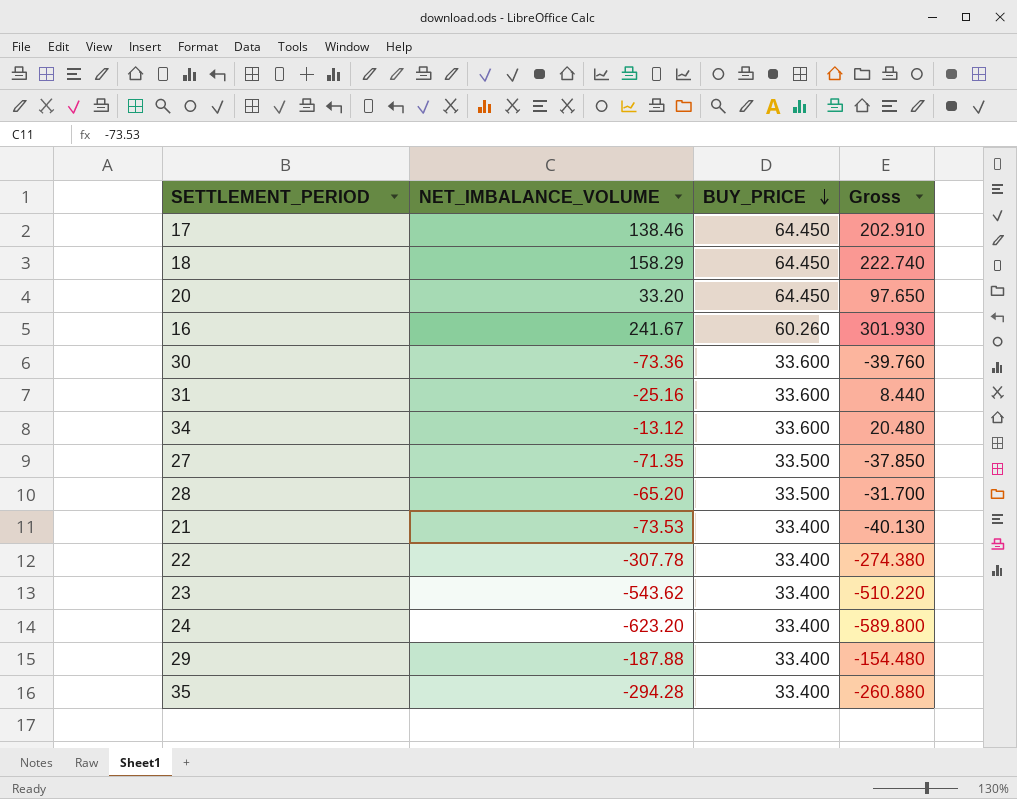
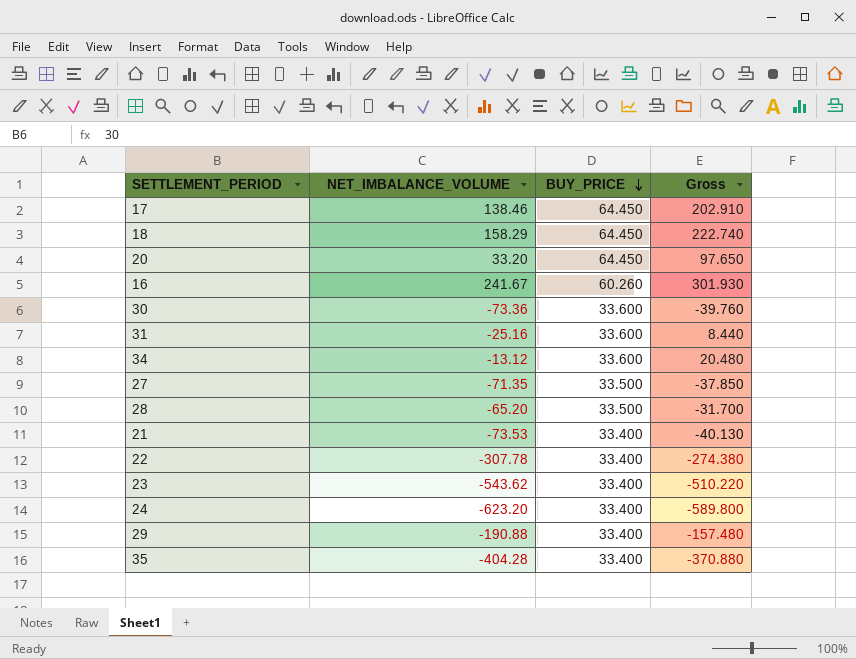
29 | NET_IMBALANCE_VOLUME: -187.88 -> -190.88
29 | Gross: -154.480 -> -157.480
35 | NET_IMBALANCE_VOLUME: -294.28 -> -404.28
35 | Gross: -260.880 -> -370.880

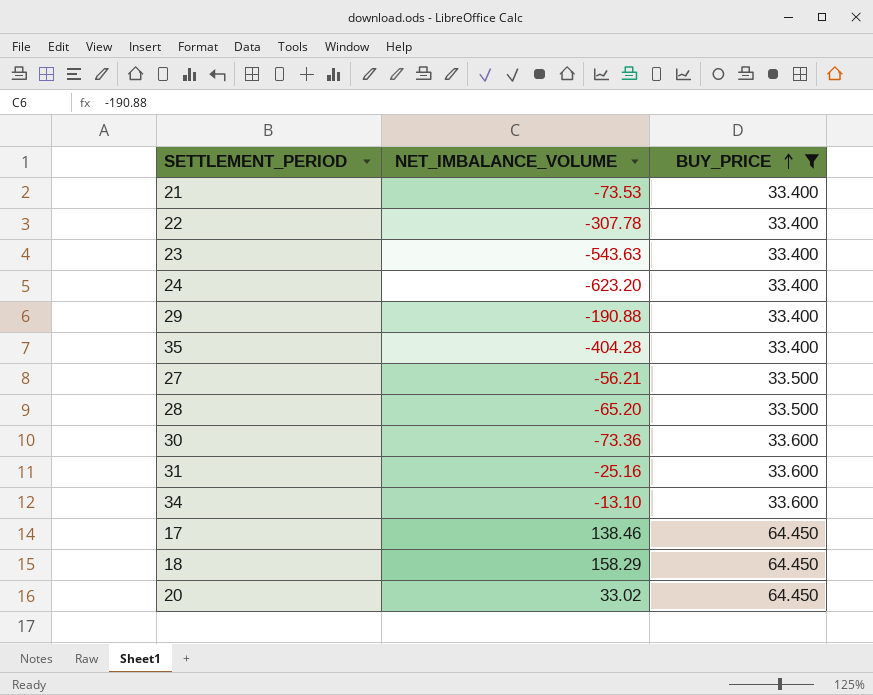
filter: none -> BUY_PRICE != 60.260
row order: BUY_PRICE descending -> BUY_PRICE ascending
column Gross | formula: [NET_IMBALANCE_VOLUME] + [BUY_PRICE] -> none
23 | NET_IMBALANCE_VOLUME: -543.62 -> -543.63
27 | NET_IMBALANCE_VOLUME: -71.35 -> -56.21
34 | NET_IMBALANCE_VOLUME: -13.12 -> -13.10
20 | NET_IMBALANCE_VOLUME: 33.20 -> 33.02

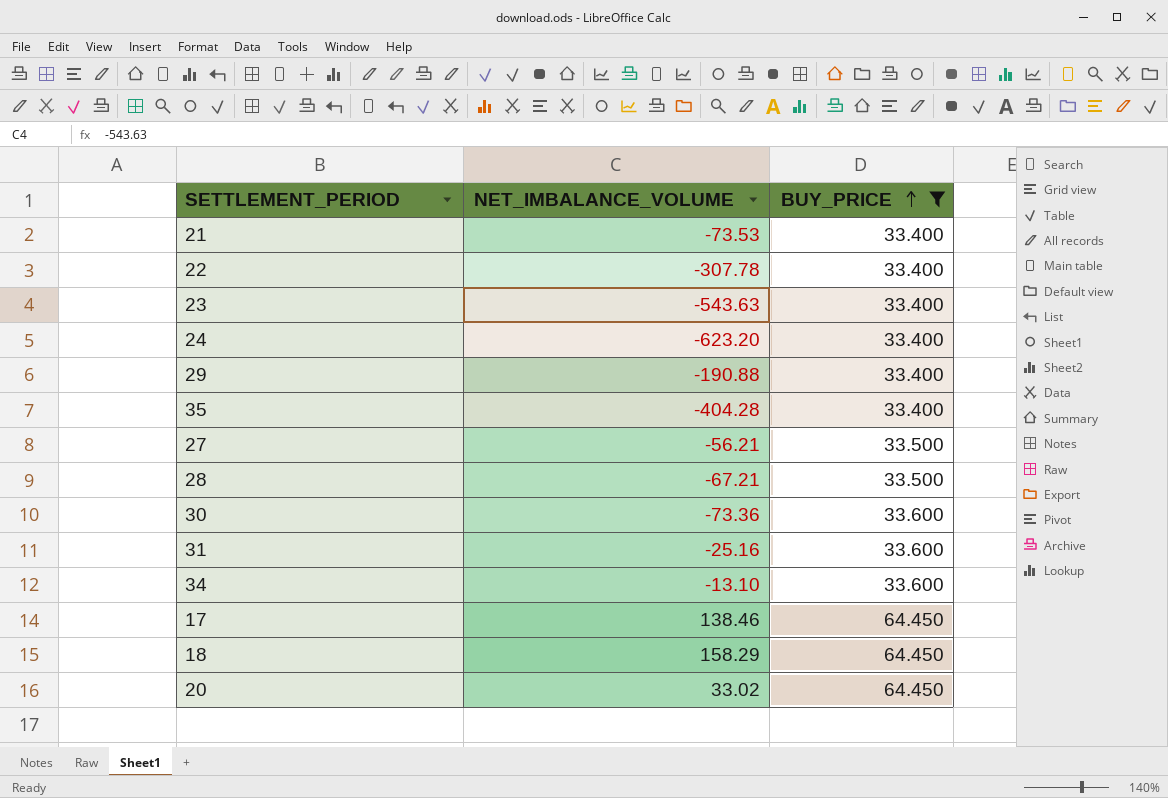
28 | NET_IMBALANCE_VOLUME: -65.20 -> -67.21

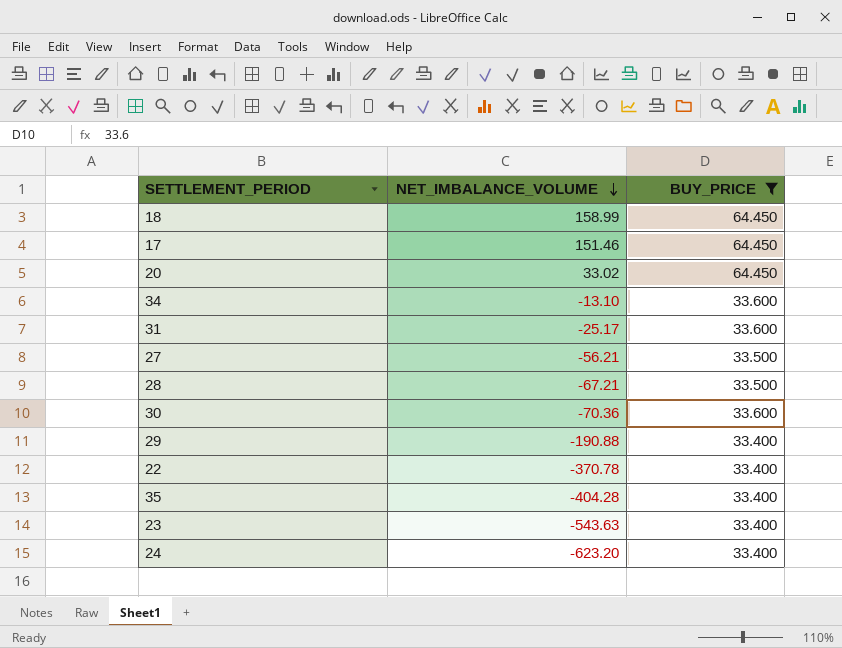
row order: BUY_PRICE ascending -> NET_IMBALANCE_VOLUME descending
row 21: -73.53 | 33.400 -> none
18 | NET_IMBALANCE_VOLUME: 158.29 -> 158.99
17 | NET_IMBALANCE_VOLUME: 138.46 -> 151.46
31 | NET_IMBALANCE_VOLUME: -25.16 -> -25.17
30 | NET_IMBALANCE_VOLUME: -73.36 -> -70.36
22 | NET_IMBALANCE_VOLUME: -307.78 -> -370.78

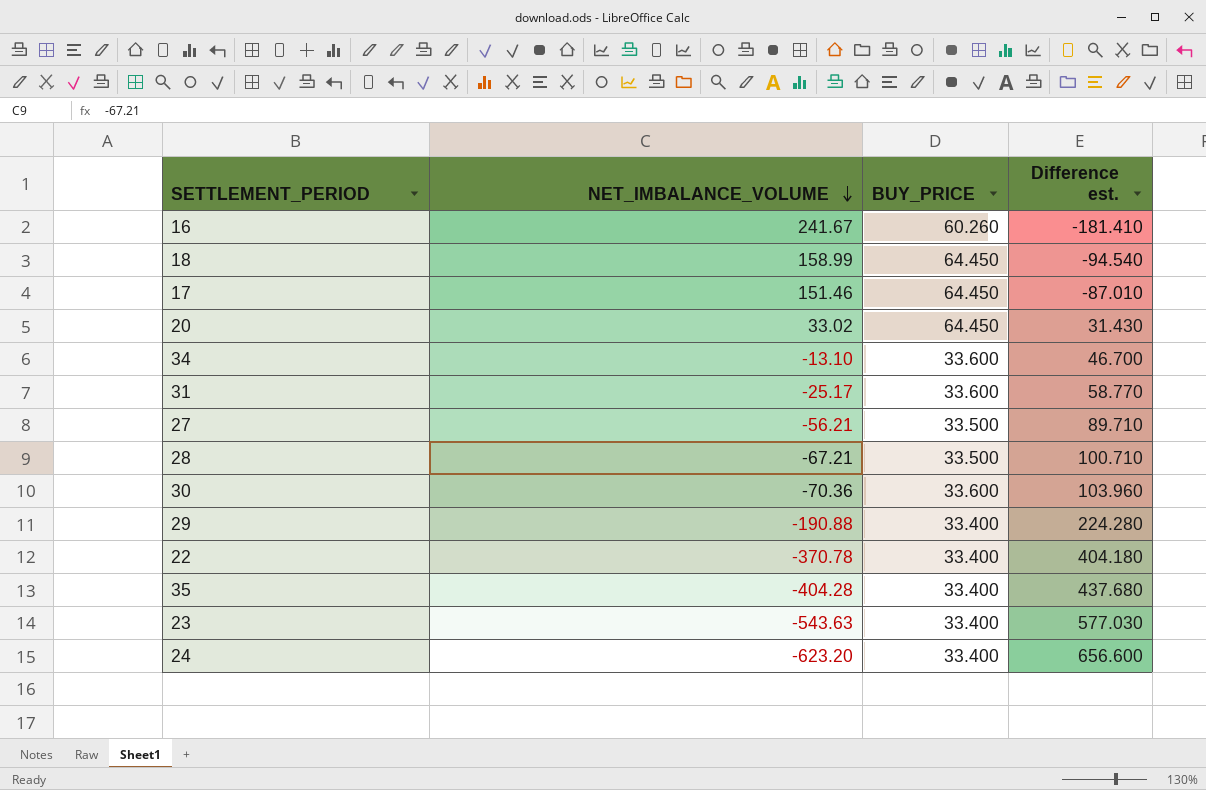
filter: BUY_PRICE != 60.260 -> none
column Difference est. | formula: none -> [BUY_PRICE] - [NET_IMBALANCE_VOLUME]

